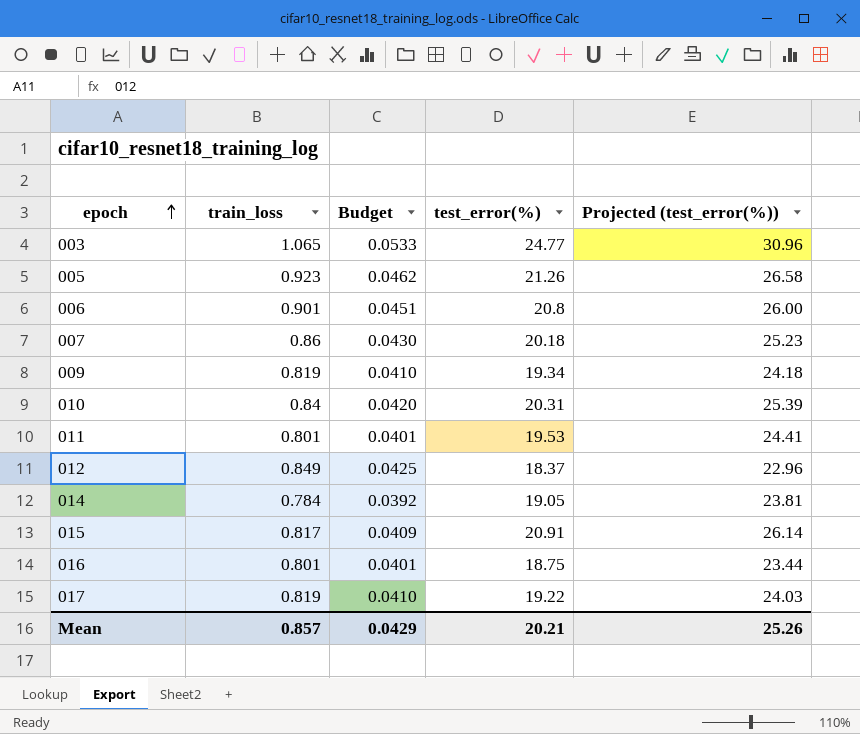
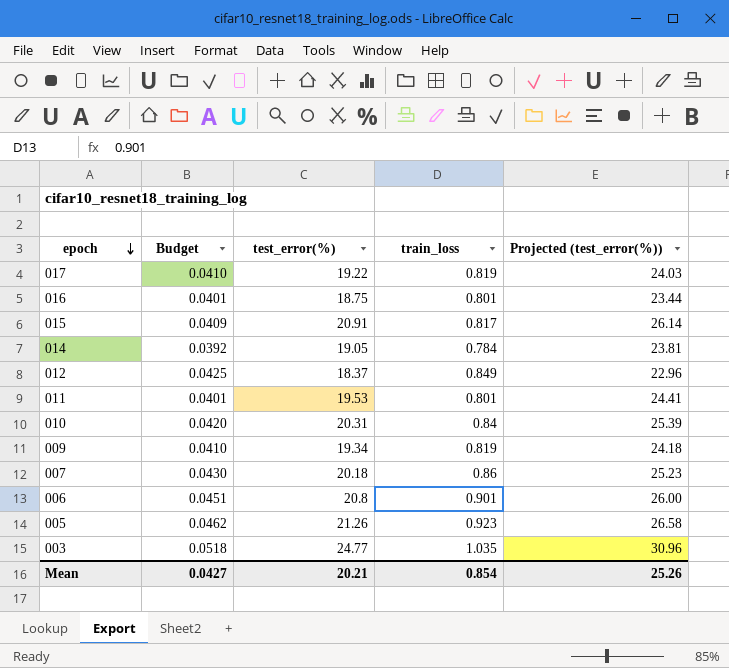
row order: epoch ascending -> epoch descending
column train_loss | position: 2 -> 4
003 | Budget: 0.0533 -> 0.0518
003 | train_loss: 1.065 -> 1.035
Mean | Budget: 0.0429 -> 0.0427
Mean | train_loss: 0.857 -> 0.854

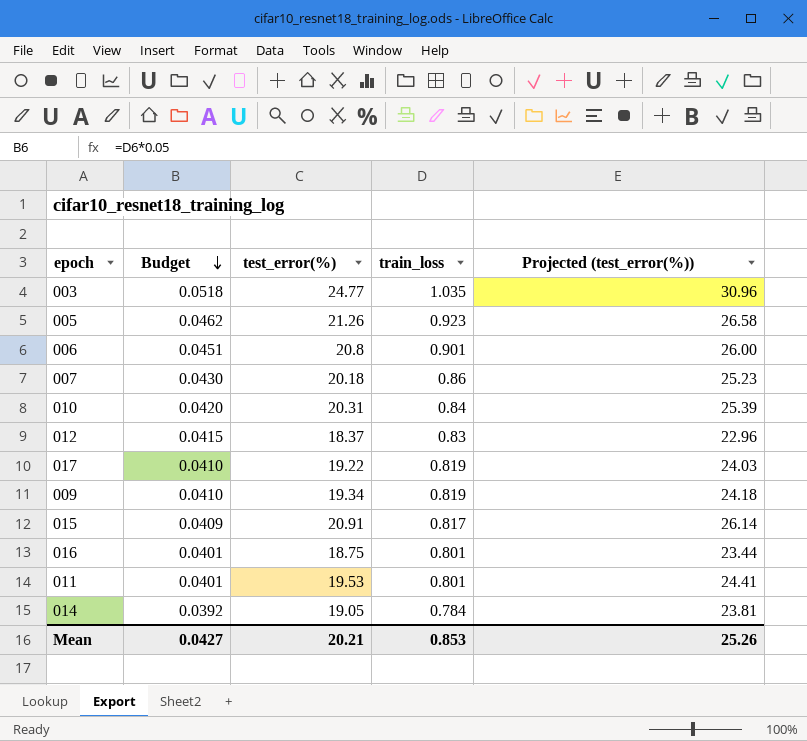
row order: epoch descending -> Budget descending
012 | Budget: 0.0425 -> 0.0415
012 | train_loss: 0.849 -> 0.83
Mean | train_loss: 0.854 -> 0.853

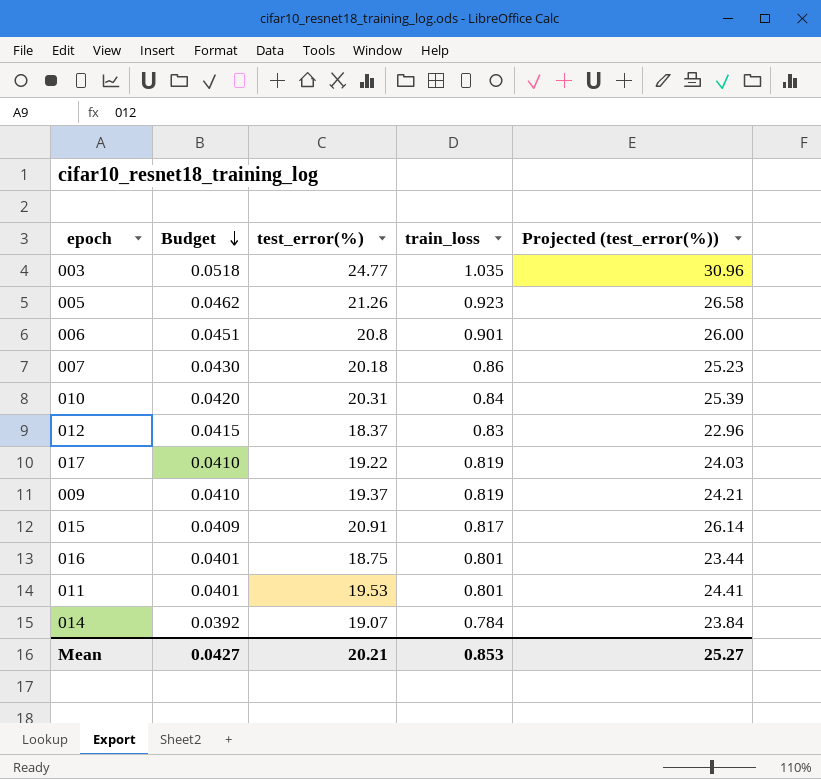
009 | test_error(%): 19.34 -> 19.37
009 | Projected (test_error(%)): 24.18 -> 24.21
014 | test_error(%): 19.05 -> 19.07
014 | Projected (test_error(%)): 23.81 -> 23.84
Mean | Projected (test_error(%)): 25.26 -> 25.27

